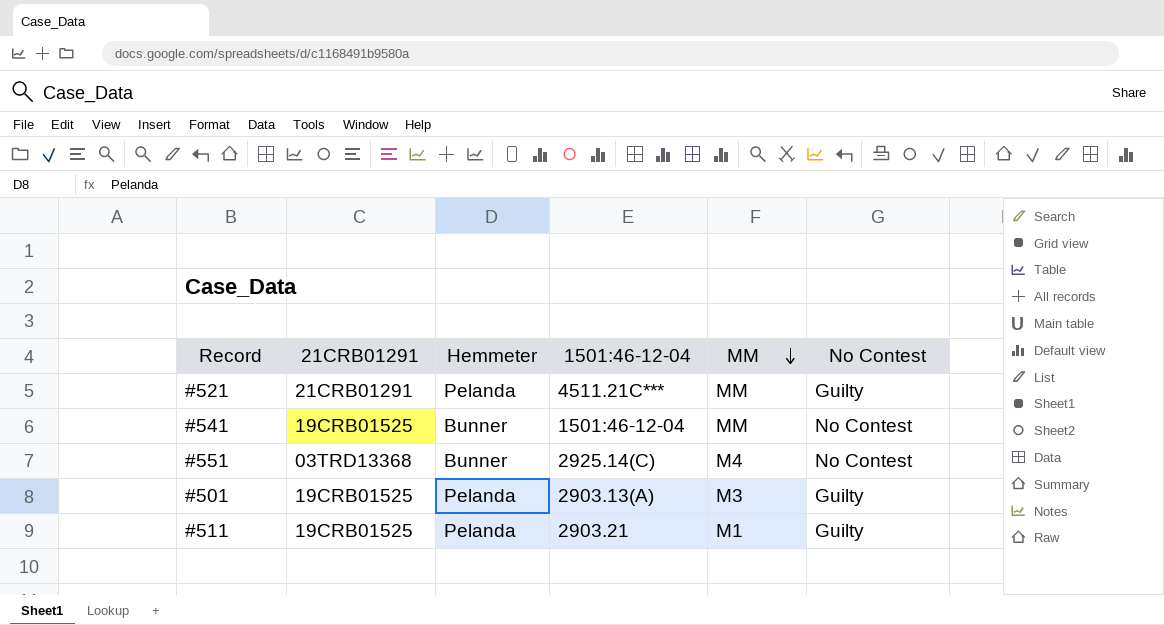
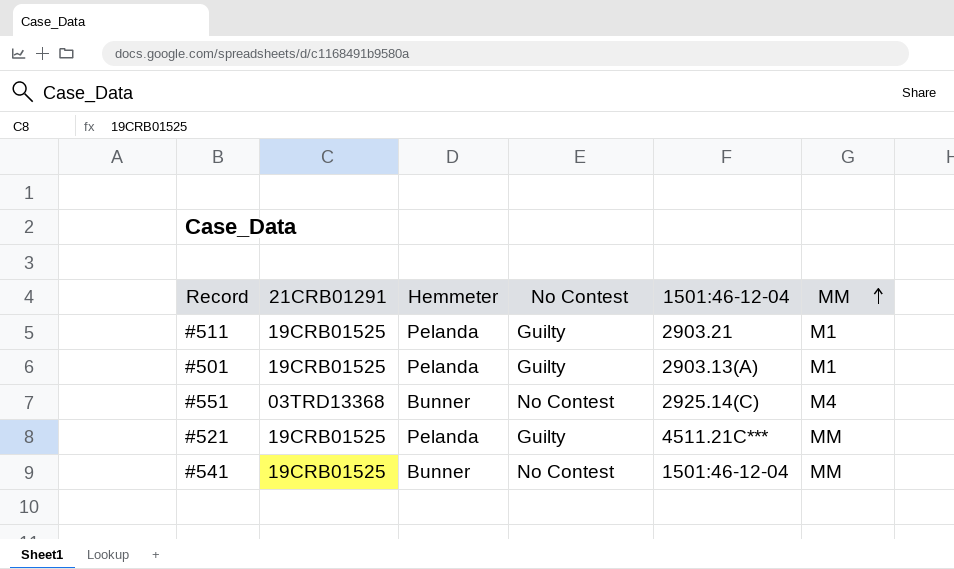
row order: MM descending -> MM ascending
column No Contest | position: 6 -> 4
#501 | MM: M3 -> M1
#521 | 21CRB01291: 21CRB01291 -> 19CRB01525

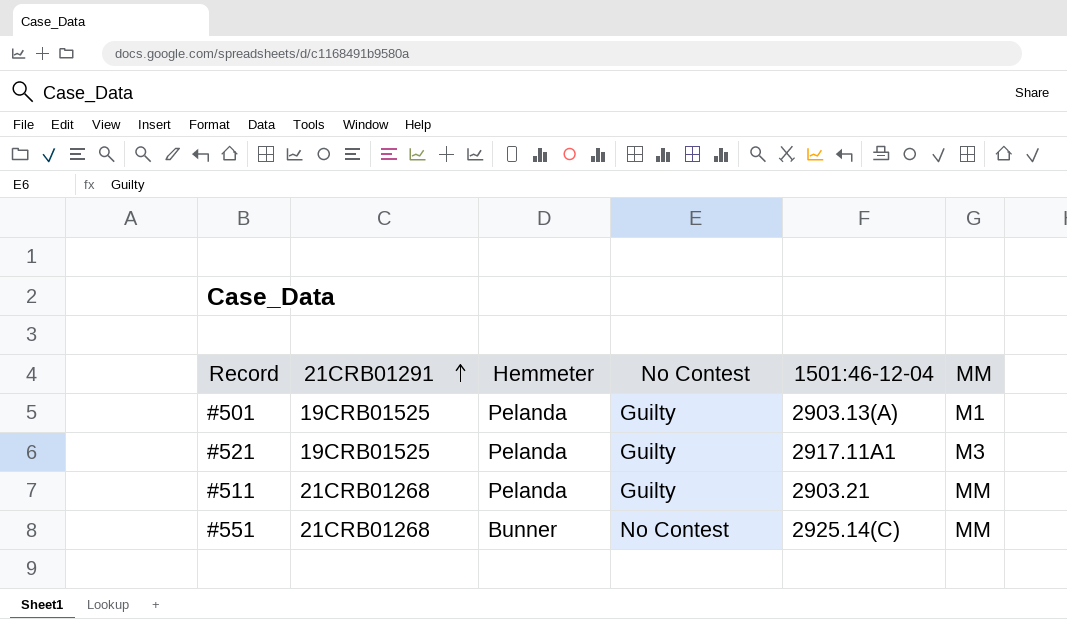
row order: MM ascending -> 21CRB01291 ascending
row #541: 19CRB01525 | Bunner | No Contest | 1501:46-12-04 | MM -> none
#521 | 1501:46-12-04: 4511.21C*** -> 2917.11A1
#521 | MM: MM -> M3
#511 | 21CRB01291: 19CRB01525 -> 21CRB01268
#511 | MM: M1 -> MM
#551 | 21CRB01291: 03TRD13368 -> 21CRB01268
#551 | MM: M4 -> MM

